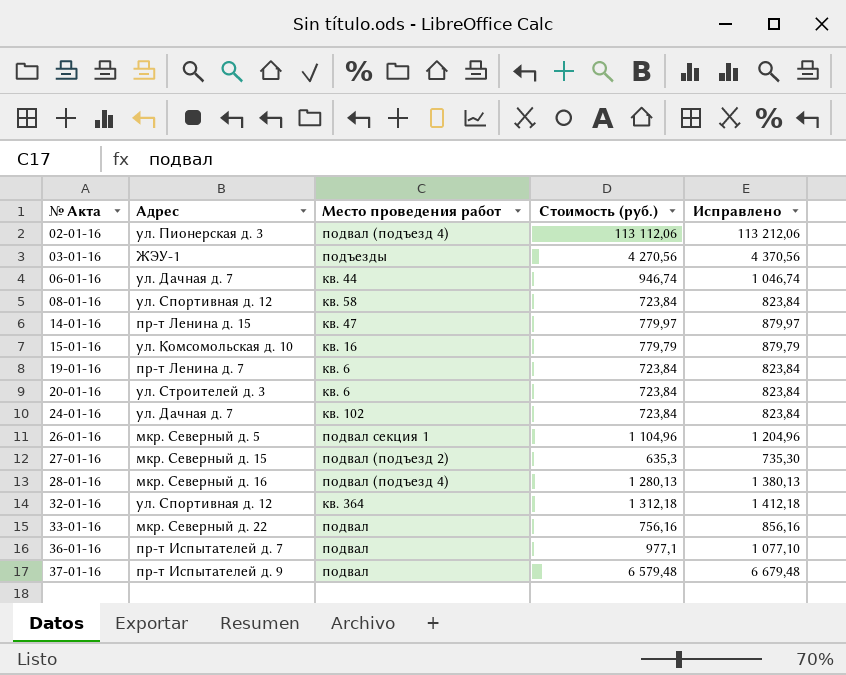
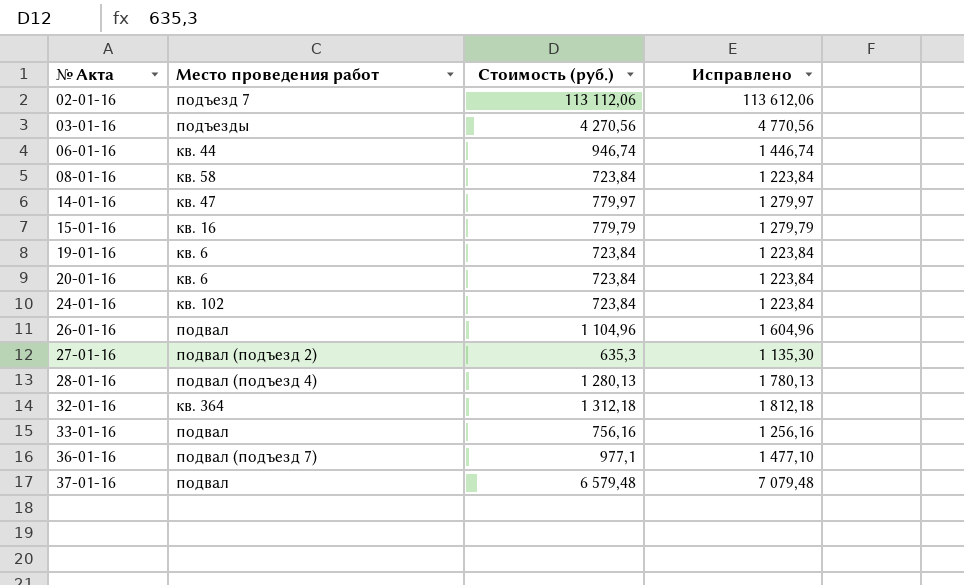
column Адрес | position: 2 -> none
column Исправлено | formula: [Стоимость (руб.)] + 100 -> [Стоимость (руб.)] + 500
02-01-16 | Место проведения работ: подвал (подъезд 4) -> подъезд 7
26-01-16 | Место проведения работ: подвал секция 1 -> подвал
36-01-16 | Место проведения работ: подвал -> подвал (подъезд 7)

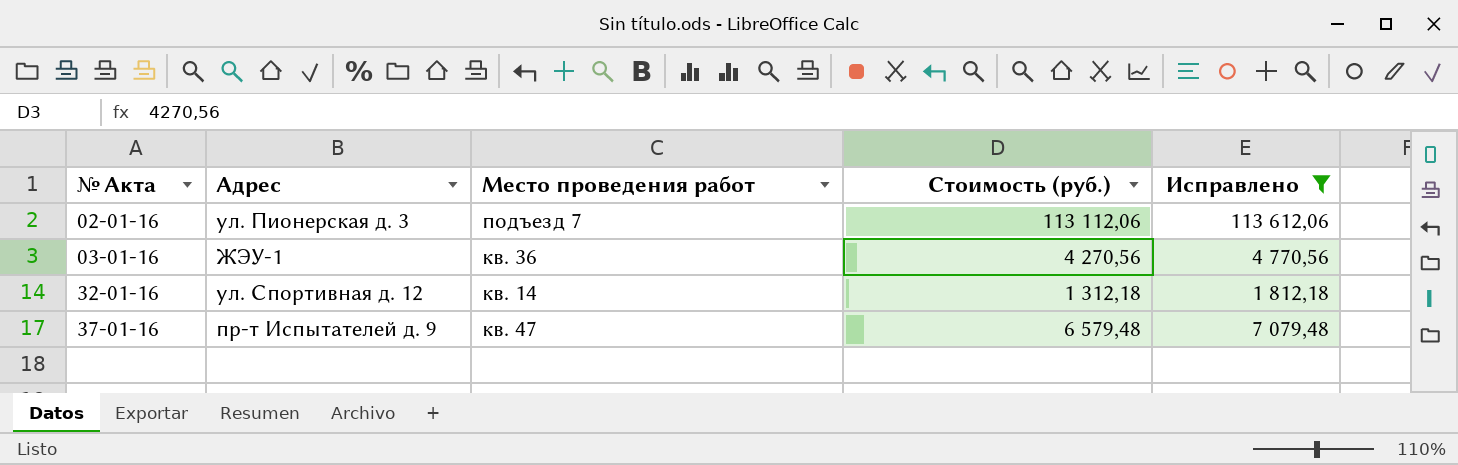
filter: none -> Исправлено >= 1 812,18
column Адрес | position: none -> 2
03-01-16 | Место проведения работ: подъезды -> кв. 36
32-01-16 | Место проведения работ: кв. 364 -> кв. 14
37-01-16 | Место проведения работ: подвал -> кв. 47

